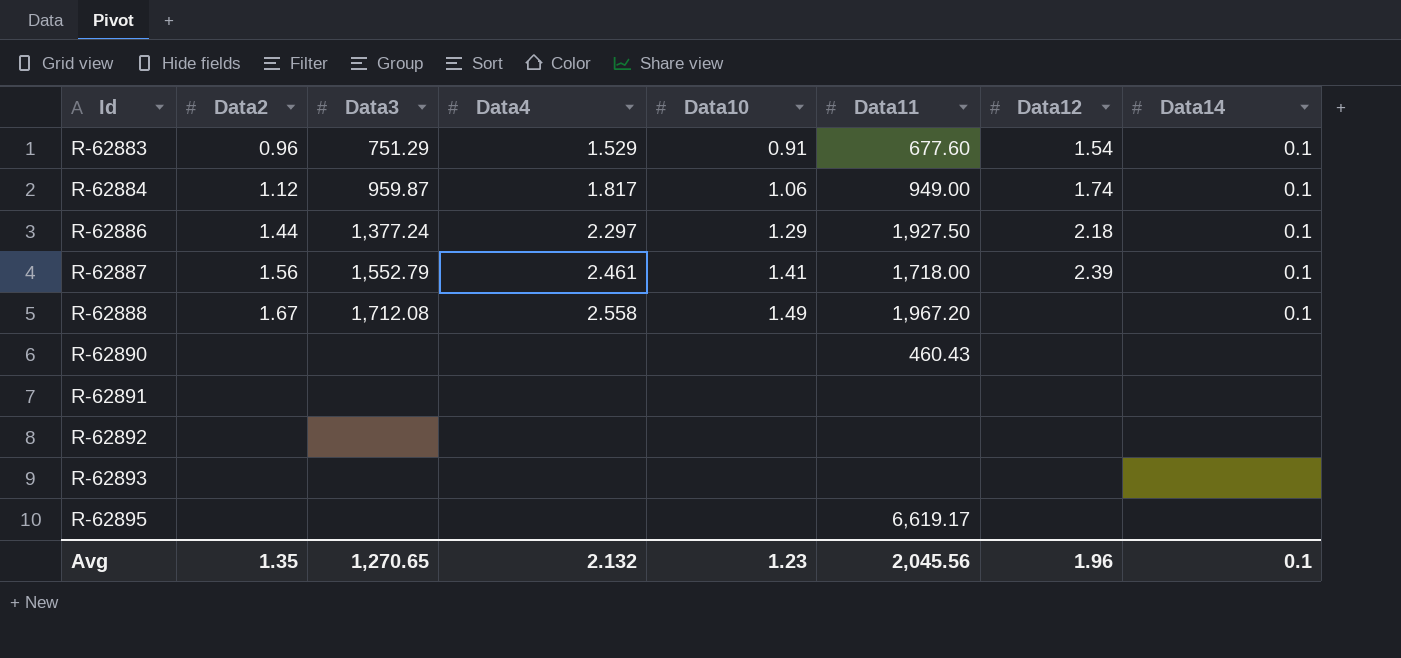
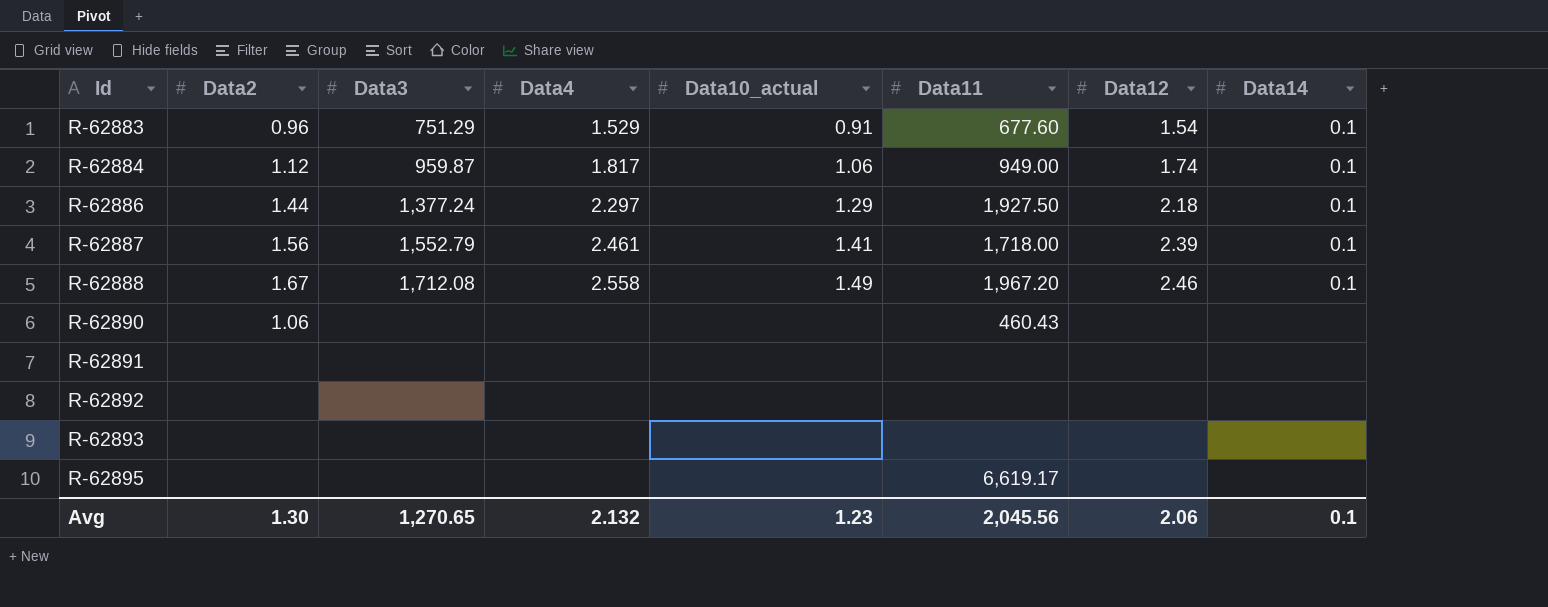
column name: Data10 -> Data10_actual
R-62888 | Data12: none -> 2.46
R-62890 | Data2: none -> 1.06
Avg | Data2: 1.35 -> 1.30
Avg | Data12: 1.96 -> 2.06

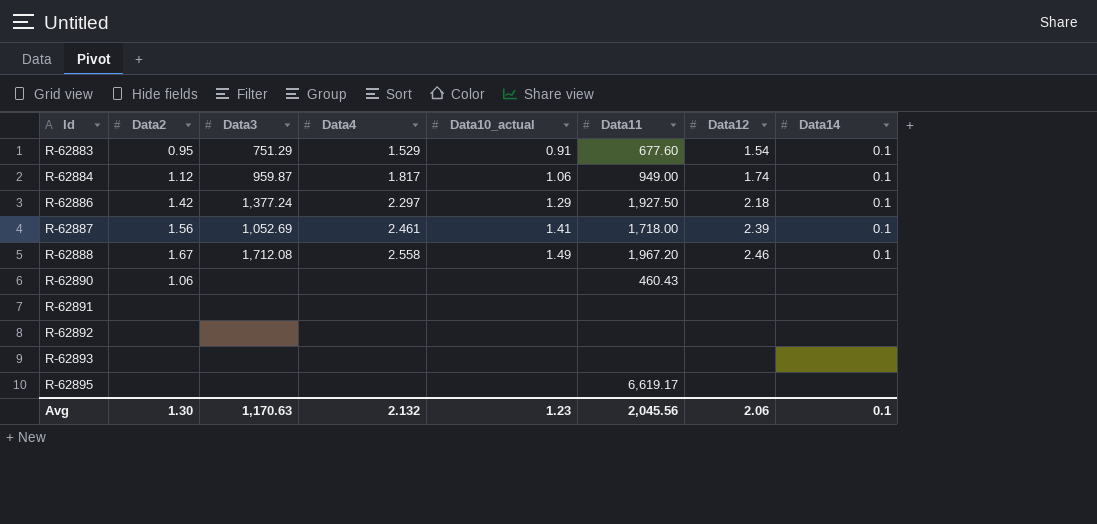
R-62883 | Data2: 0.96 -> 0.95
R-62886 | Data2: 1.44 -> 1.42
R-62887 | Data3: 1,552.79 -> 1,052.69
Avg | Data3: 1,270.65 -> 1,170.63

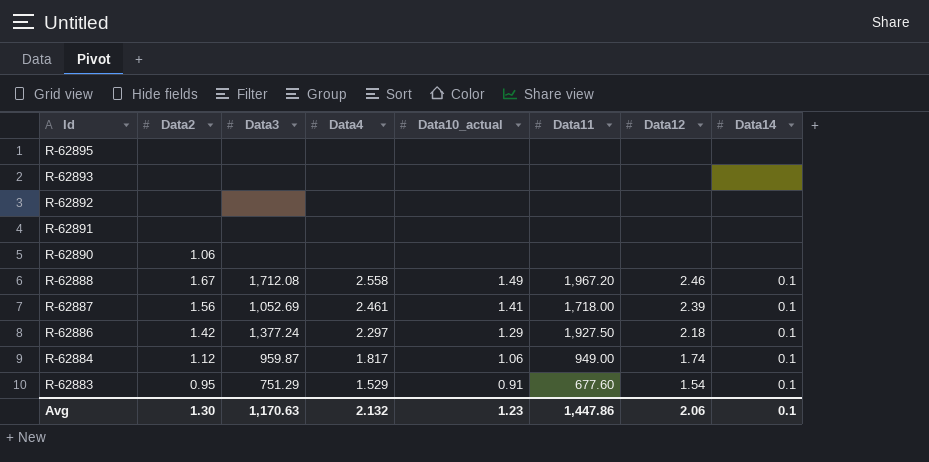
row order: Id ascending -> Id descending
R-62895 | Data11: 6,619.17 -> none
R-62890 | Data11: 460.43 -> none
Avg | Data11: 2,045.56 -> 1,447.86

